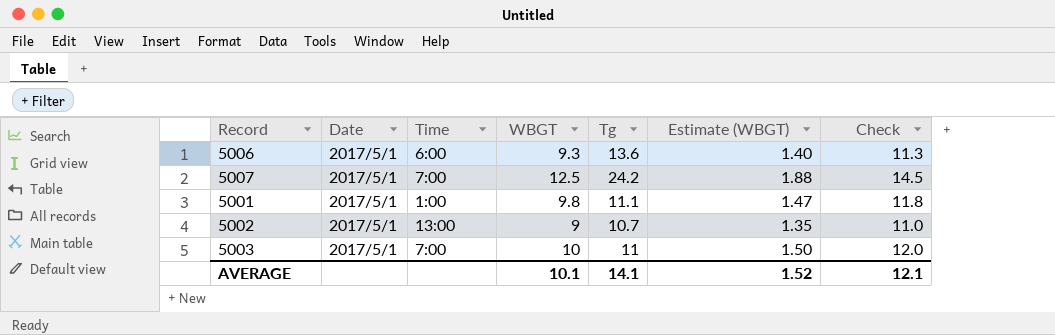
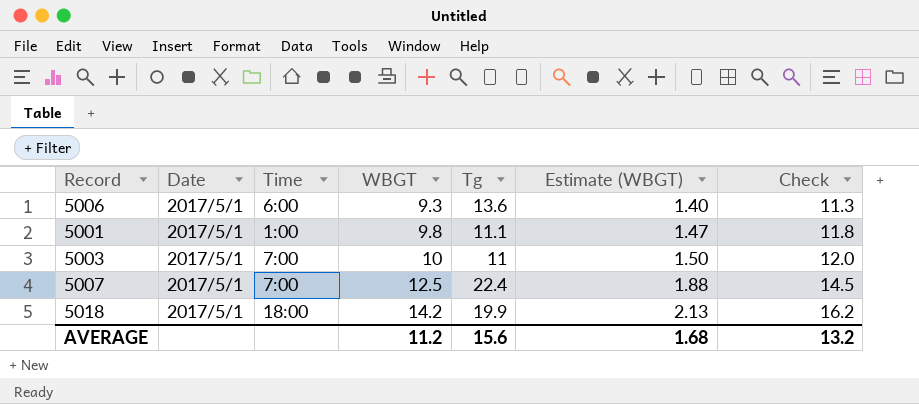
row order: none -> WBGT ascending
row 5002: 2017/5/1 | 13:00 | 9 | 10.7 | 1.35 | 11.0 -> none
5007 | Tg: 24.2 -> 22.4
row 5018: none -> 2017/5/1 | 18:00 | 14.2 | 19.9 | 2.13 | 16.2
AVERAGE | WBGT: 10.1 -> 11.2
AVERAGE | Tg: 14.1 -> 15.6
AVERAGE | Estimate (WBGT): 1.52 -> 1.68
AVERAGE | Check: 12.1 -> 13.2

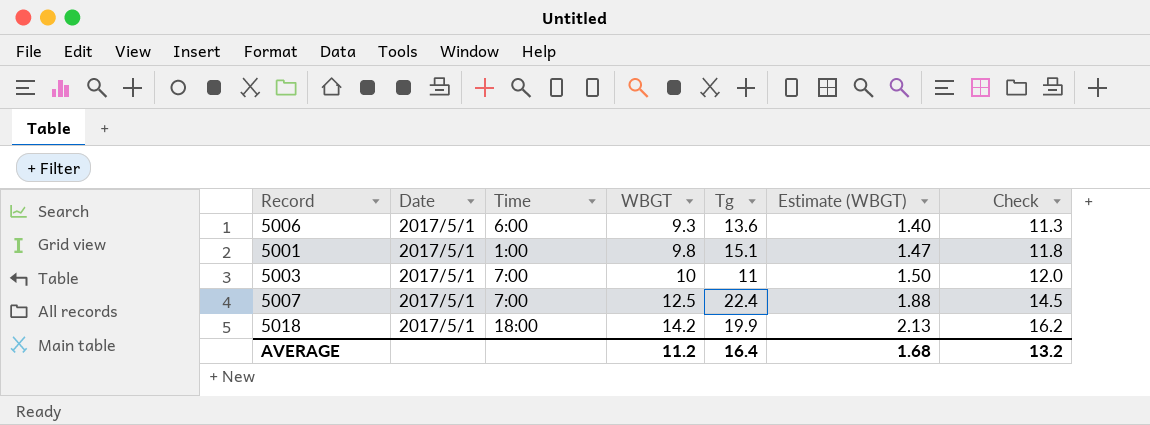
5001 | Tg: 11.1 -> 15.1
AVERAGE | Tg: 15.6 -> 16.4

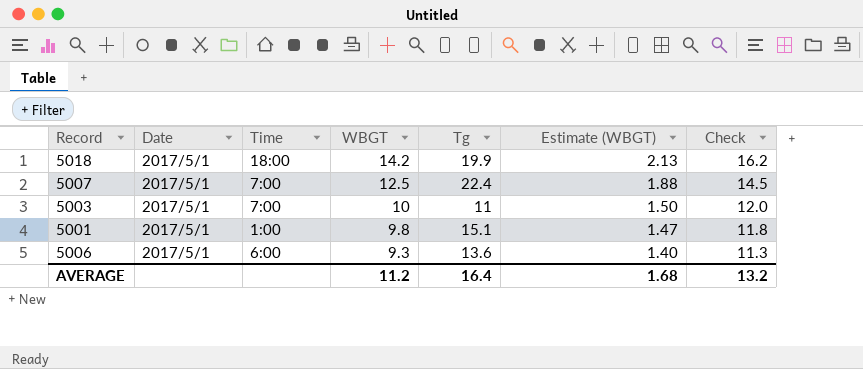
row order: WBGT ascending -> WBGT descending

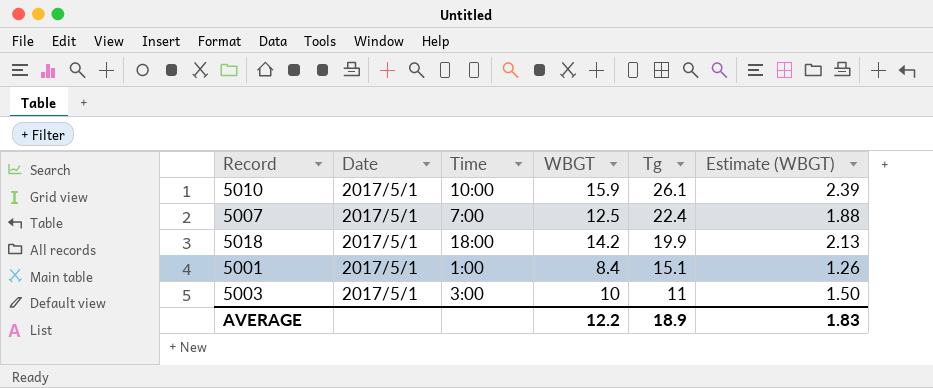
row order: WBGT descending -> Tg descending
column Check | formula: [WBGT] + 2 -> none
row 5006: 2017/5/1 | 6:00 | 9.3 | 13.6 | 1.40 | 11.3 -> none
row 5010: none -> 2017/5/1 | 10:00 | 15.9 | 26.1 | 2.39
5001 | WBGT: 9.8 -> 8.4
5001 | Estimate (WBGT): 1.47 -> 1.26
5003 | Time: 7:00 -> 3:00
AVERAGE | WBGT: 11.2 -> 12.2
AVERAGE | Tg: 16.4 -> 18.9
AVERAGE | Estimate (WBGT): 1.68 -> 1.83

